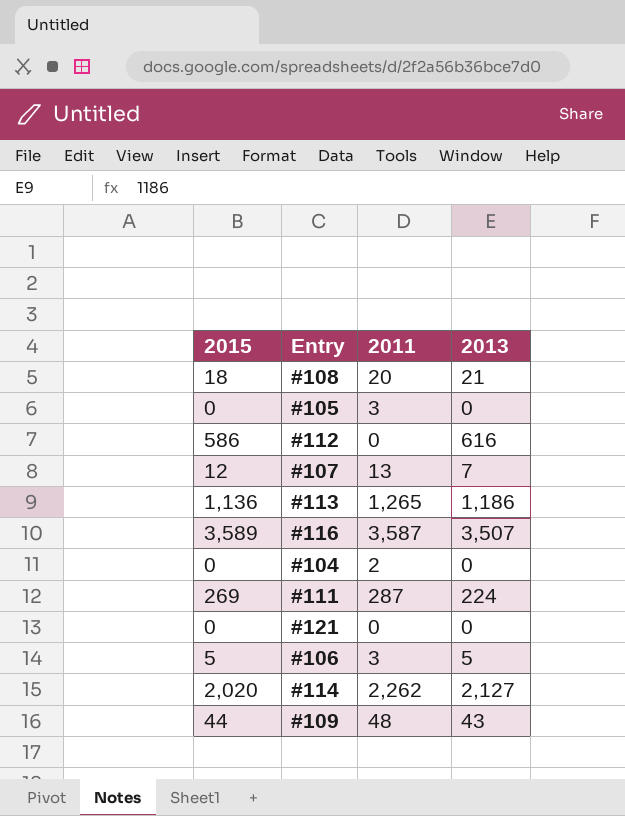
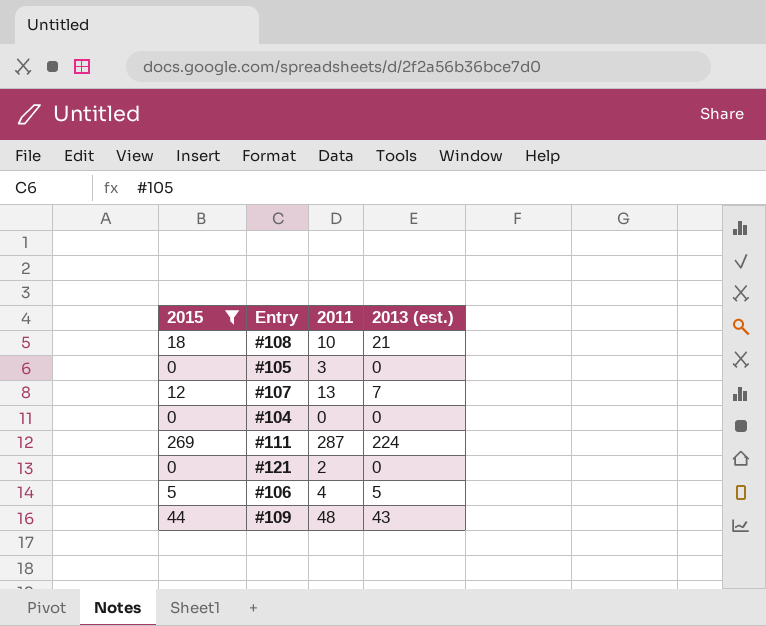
filter: none -> 2015 <= 269
column name: 2013 -> 2013 (est.)
#108 | 2011: 20 -> 10
#104 | 2011: 2 -> 0
#121 | 2011: 0 -> 2
#106 | 2011: 3 -> 4

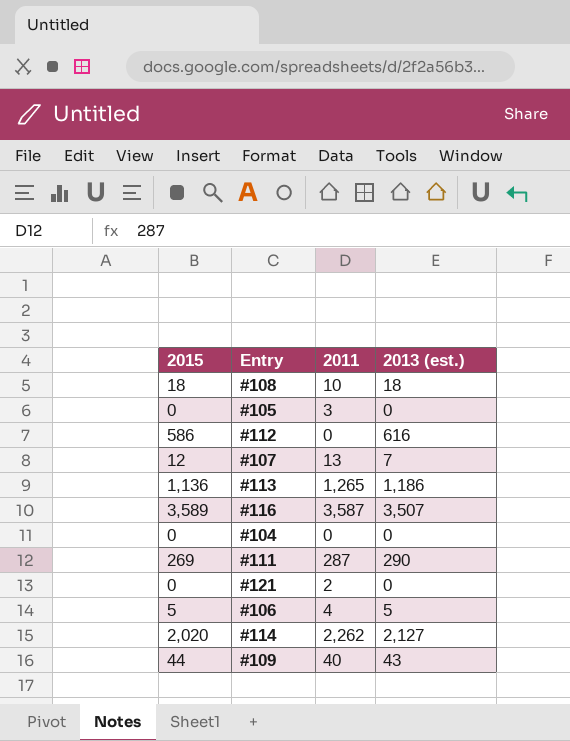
filter: 2015 <= 269 -> none
#108 | 2013 (est.): 21 -> 18
#111 | 2013 (est.): 224 -> 290
#109 | 2011: 48 -> 40

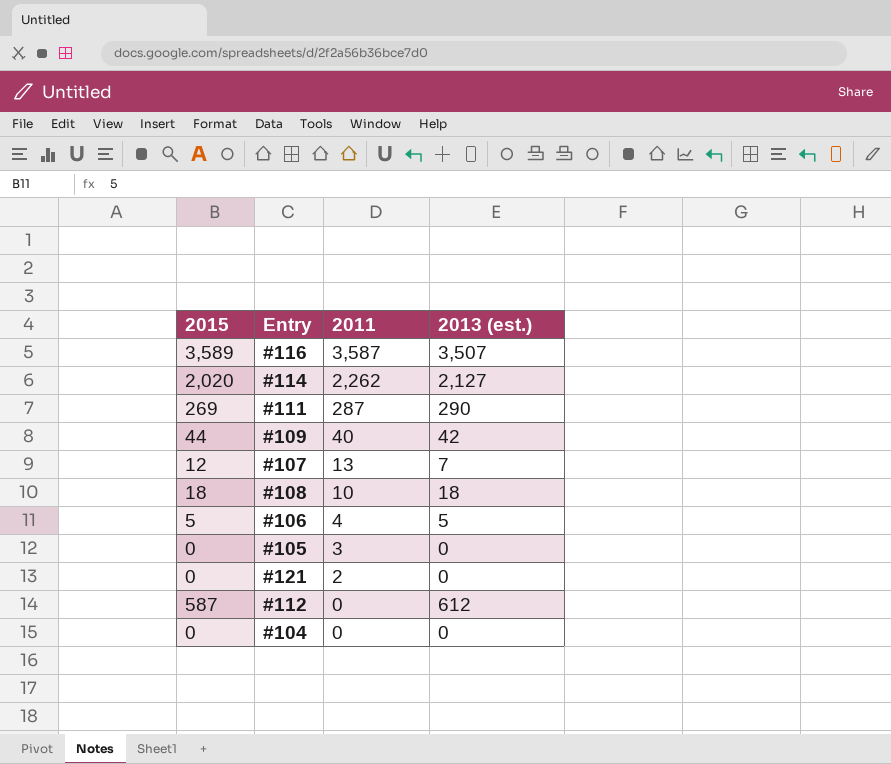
row order: none -> 2011 descending
row #113: 1,136 | 1,265 | 1,186 -> none
#109 | 2013 (est.): 43 -> 42
#112 | 2015: 586 -> 587
#112 | 2013 (est.): 616 -> 612

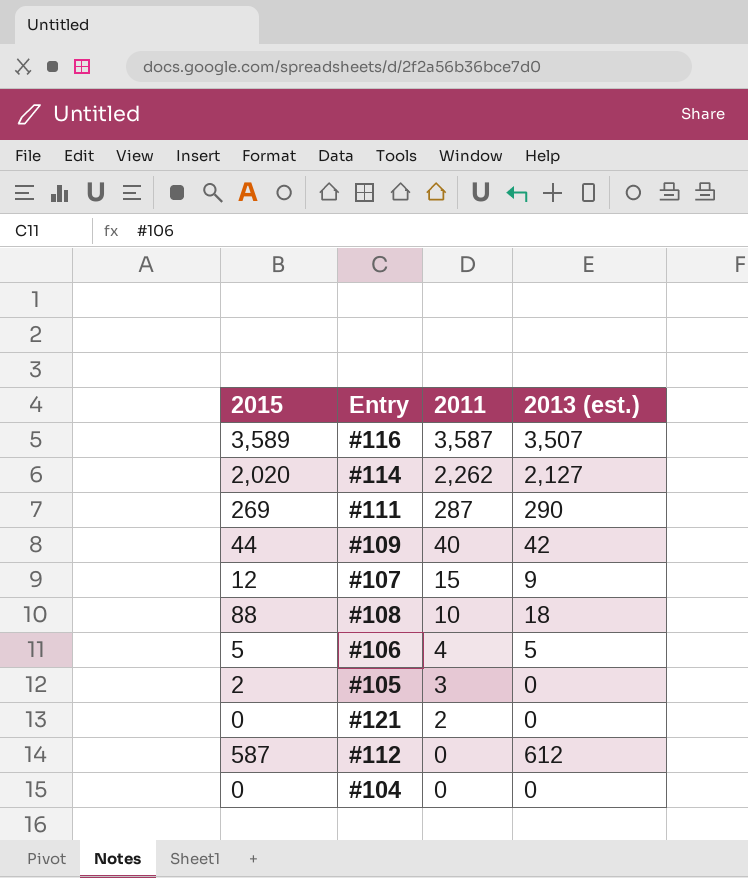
#107 | 2011: 13 -> 15
#107 | 2013 (est.): 7 -> 9
#108 | 2015: 18 -> 88
#105 | 2015: 0 -> 2

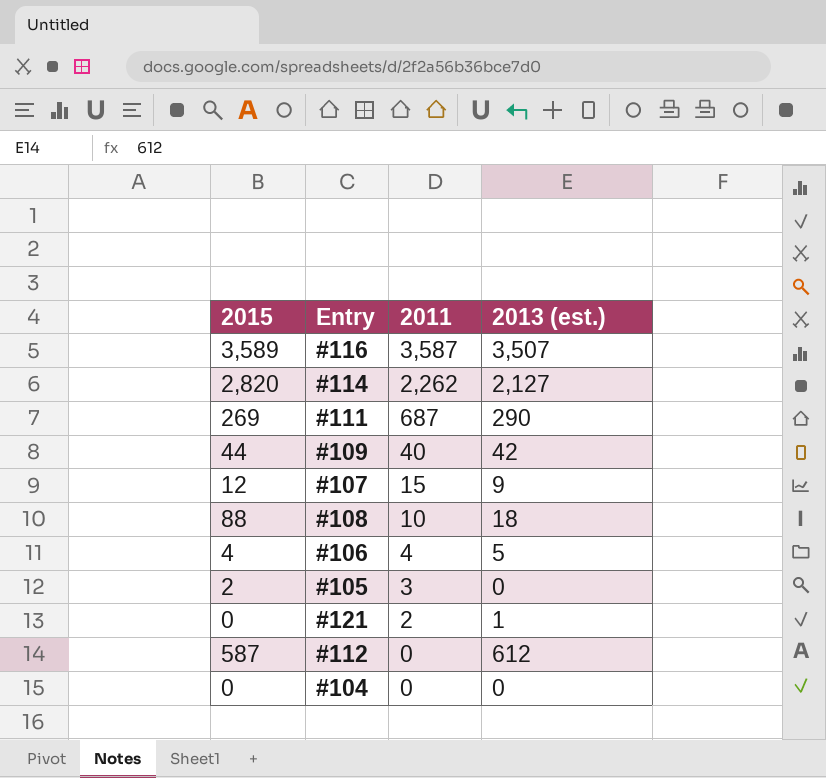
#114 | 2015: 2,020 -> 2,820
#111 | 2011: 287 -> 687
#106 | 2015: 5 -> 4
#121 | 2013 (est.): 0 -> 1

